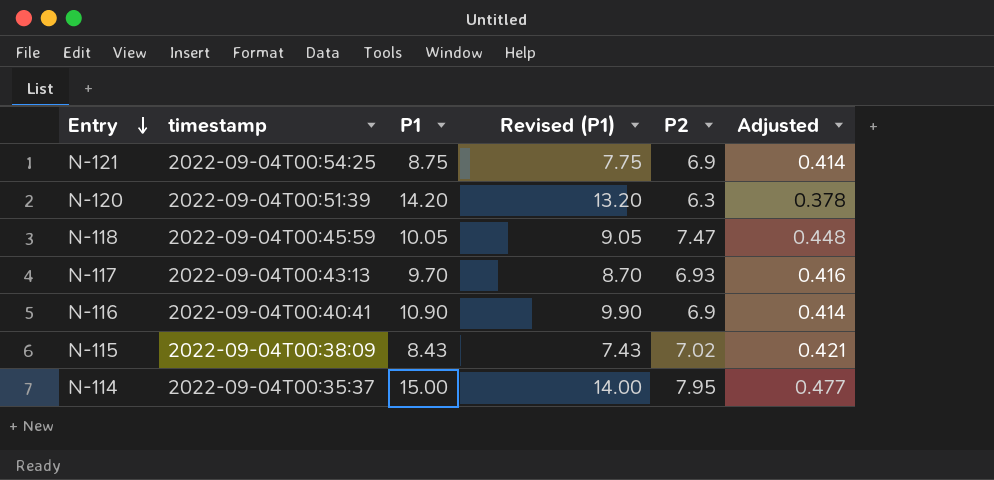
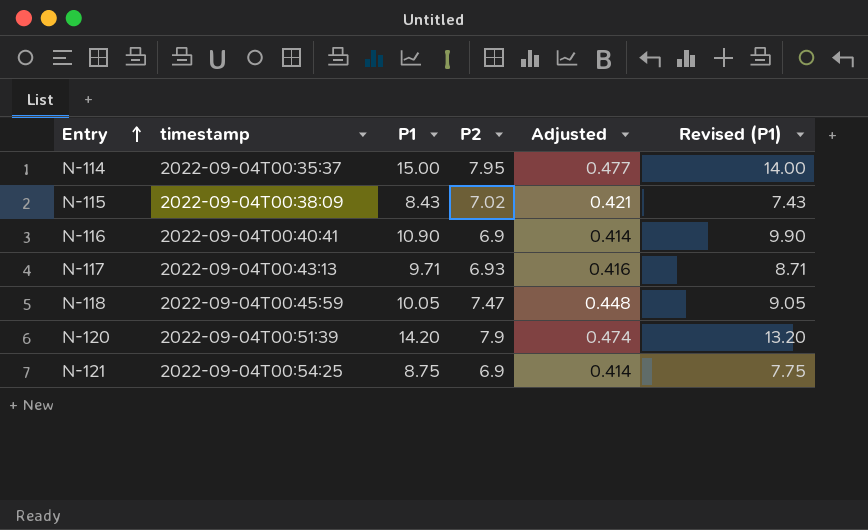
row order: Entry descending -> Entry ascending
column Revised (P1) | position: 4 -> 6
N-117 | P1: 9.70 -> 9.71
N-117 | Revised (P1): 8.70 -> 8.71
N-120 | P2: 6.3 -> 7.9
N-120 | Adjusted: 0.378 -> 0.474

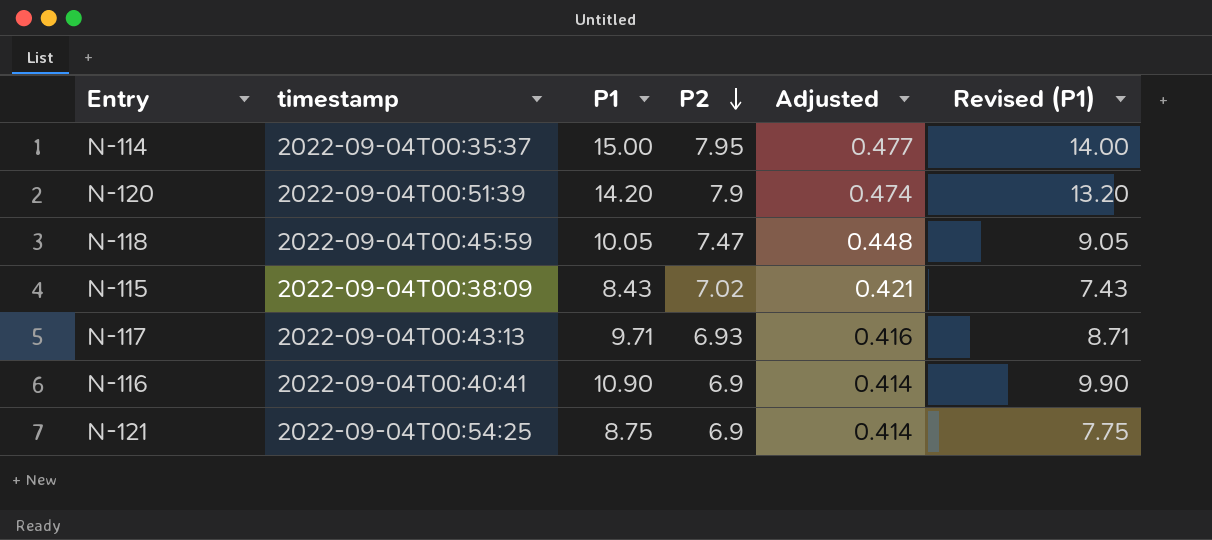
row order: Entry ascending -> P2 descending

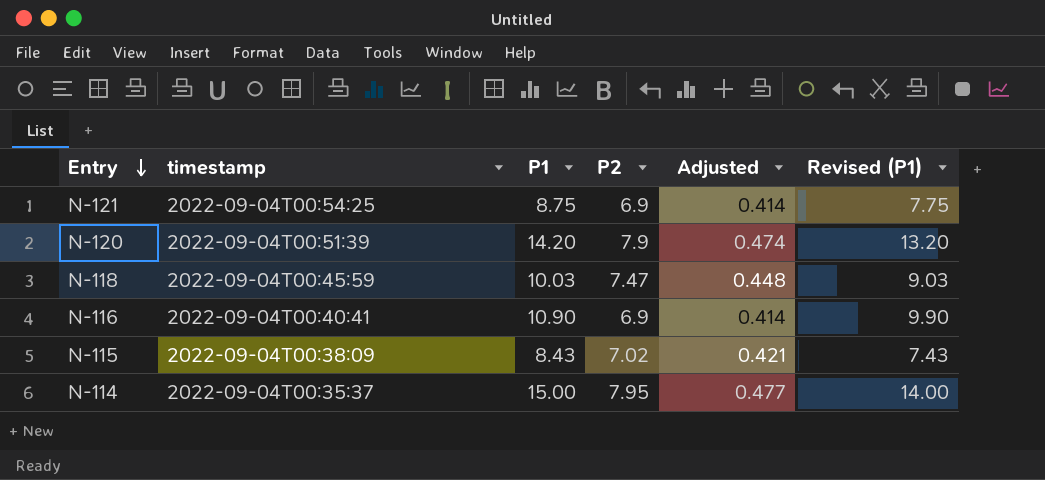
row order: P2 descending -> Entry descending
row N-117: 2022-09-04T00:43:13 | 9.71 | 6.93 | 0.416 | 8.71 -> none
N-118 | P1: 10.05 -> 10.03
N-118 | Revised (P1): 9.05 -> 9.03

